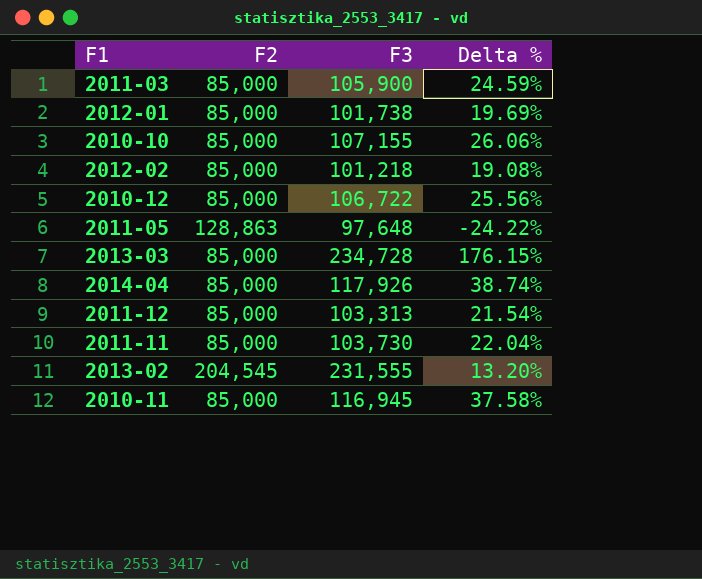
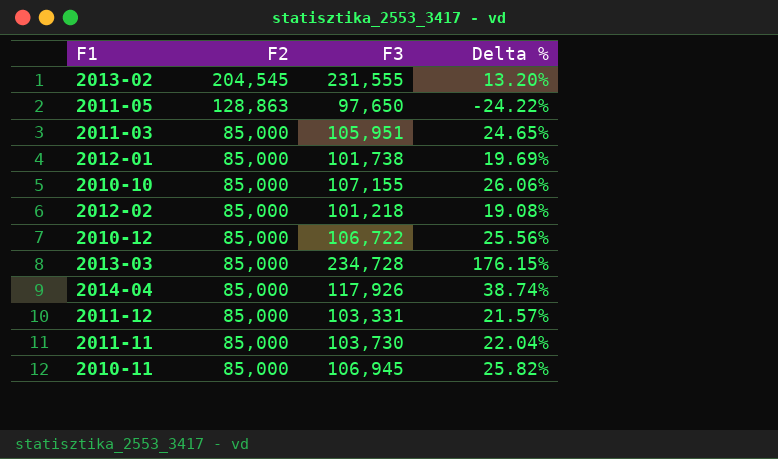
row order: none -> F2 descending
2011-05 | F3: 97,648 -> 97,650
2011-03 | F3: 105,900 -> 105,951
2011-03 | Delta %: 24.59% -> 24.65%
2011-12 | F3: 103,313 -> 103,331
2011-12 | Delta %: 21.54% -> 21.57%
2010-11 | F3: 116,945 -> 106,945
2010-11 | Delta %: 37.58% -> 25.82%

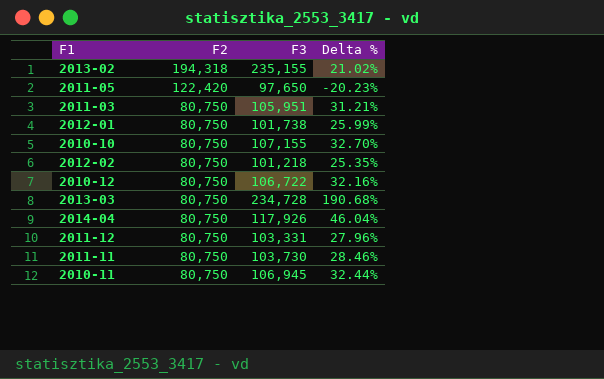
2013-02 | F2: 204,545 -> 194,318
2013-02 | F3: 231,555 -> 235,155
2013-02 | Delta %: 13.20% -> 21.02%
2011-05 | F2: 128,863 -> 122,420
2011-05 | Delta %: -24.22% -> -20.23%
2011-03 | F2: 85,000 -> 80,750
2011-03 | Delta %: 24.65% -> 31.21%
2012-01 | F2: 85,000 -> 80,750
2012-01 | Delta %: 19.69% -> 25.99%
2010-10 | F2: 85,000 -> 80,750
2010-10 | Delta %: 26.06% -> 32.70%
2012-02 | F2: 85,000 -> 80,750
2012-02 | Delta %: 19.08% -> 25.35%
2010-12 | F2: 85,000 -> 80,750
2010-12 | Delta %: 25.56% -> 32.16%
2013-03 | F2: 85,000 -> 80,750
2013-03 | Delta %: 176.15% -> 190.68%
2014-04 | F2: 85,000 -> 80,750
2014-04 | Delta %: 38.74% -> 46.04%
2011-12 | F2: 85,000 -> 80,750
2011-12 | Delta %: 21.57% -> 27.96%
2011-11 | F2: 85,000 -> 80,750
2011-11 | Delta %: 22.04% -> 28.46%
2010-11 | F2: 85,000 -> 80,750
2010-11 | Delta %: 25.82% -> 32.44%

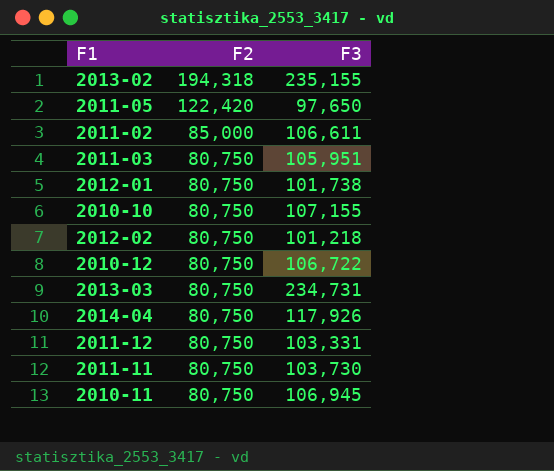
column Delta % | formula: ([F3] - [F2]) / [F2] -> none
row 2011-02: none -> 85,000 | 106,611
2013-03 | F3: 234,728 -> 234,731

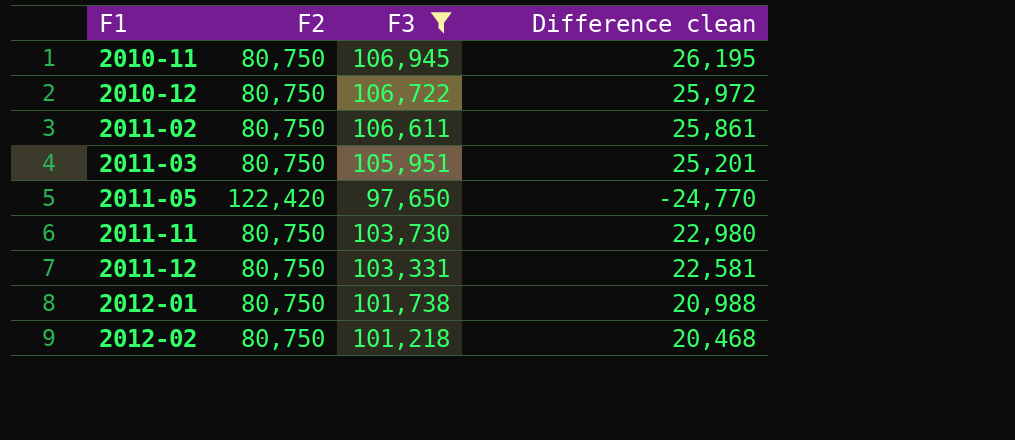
filter: none -> F3 <= 106,945
row order: F2 descending -> F1 ascending
column Difference clean | formula: none -> [F3] - [F2]
2011-02 | F2: 85,000 -> 80,750

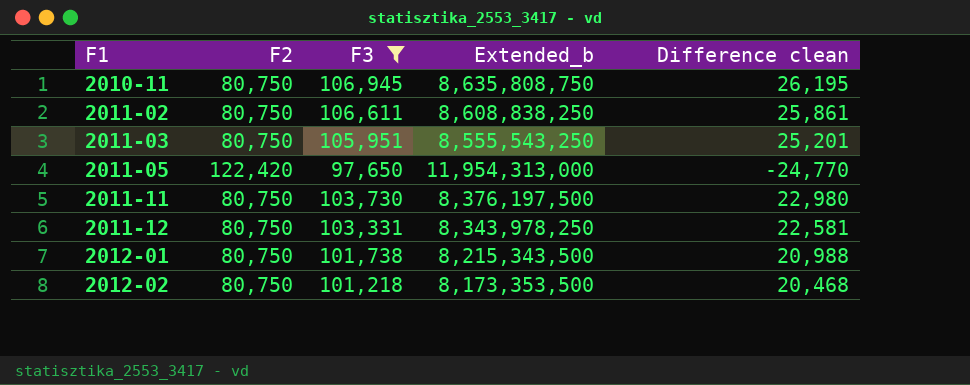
column Extended_b | formula: none -> [F2] * [F3]
row 2010-12: 80,750 | 106,722 | 25,972 -> none

